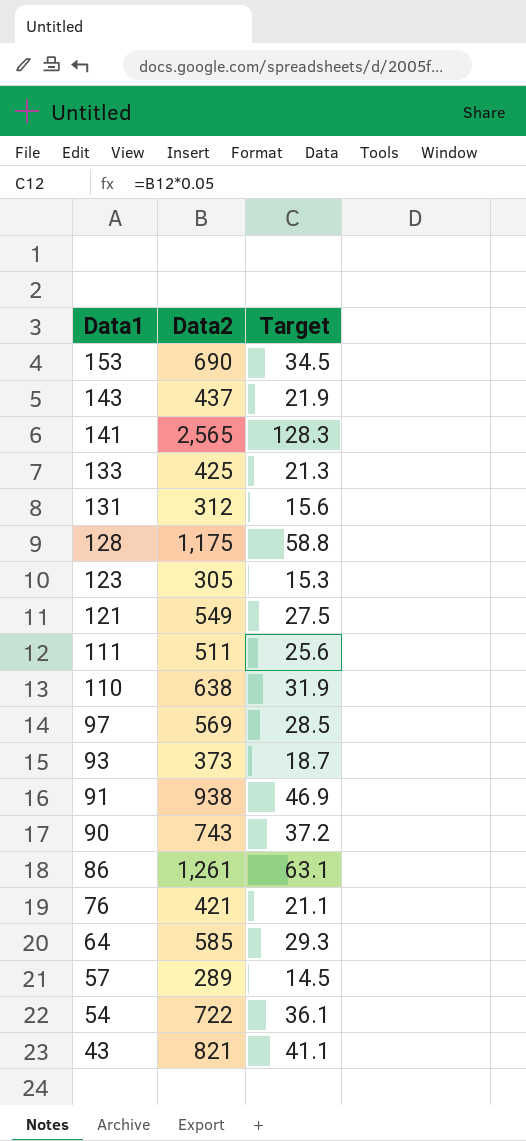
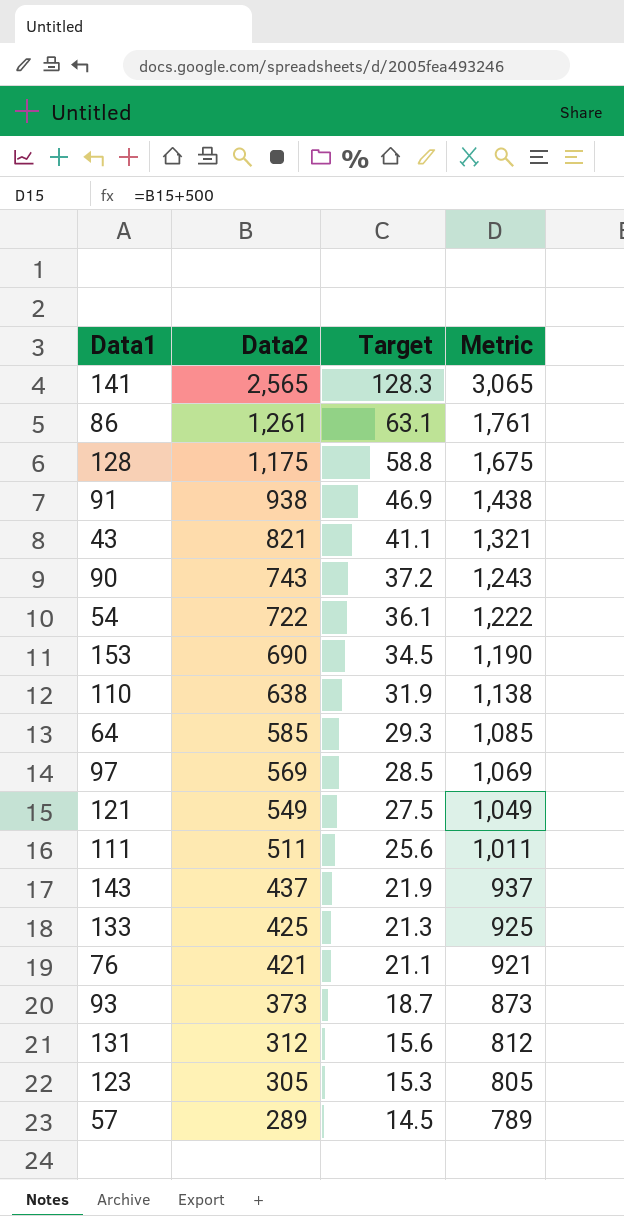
row order: Data1 descending -> Data2 descending
column Metric | formula: none -> [Data2] + 500

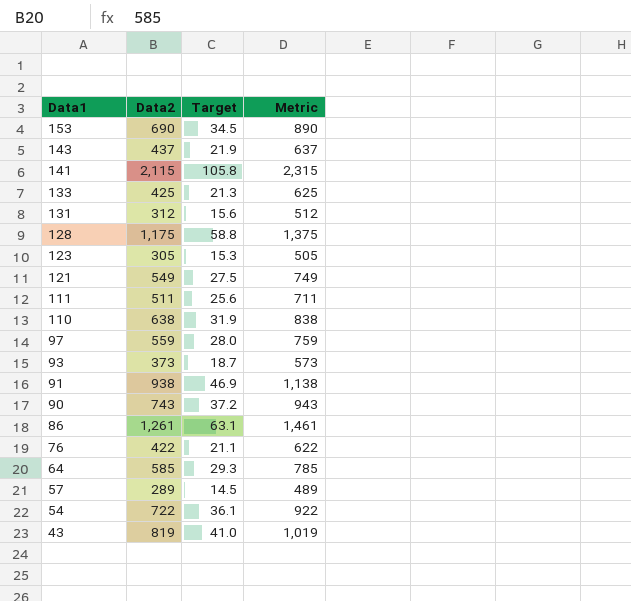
row order: Data2 descending -> Data1 descending
column Metric | formula: [Data2] + 500 -> [Data2] + 200
141 | Data2: 2,565 -> 2,115
141 | Target: 128.3 -> 105.8
97 | Data2: 569 -> 559
97 | Target: 28.5 -> 28.0
76 | Data2: 421 -> 422
43 | Data2: 821 -> 819
43 | Target: 41.1 -> 41.0

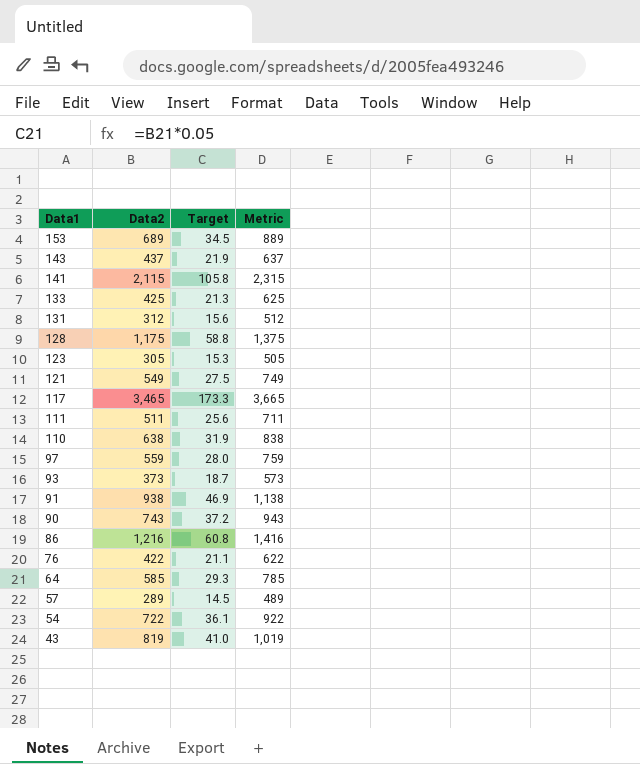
153 | Data2: 690 -> 689
153 | Metric: 890 -> 889
row 117: none -> 3,465 | 173.3 | 3,665
86 | Data2: 1,261 -> 1,216
86 | Target: 63.1 -> 60.8
86 | Metric: 1,461 -> 1,416

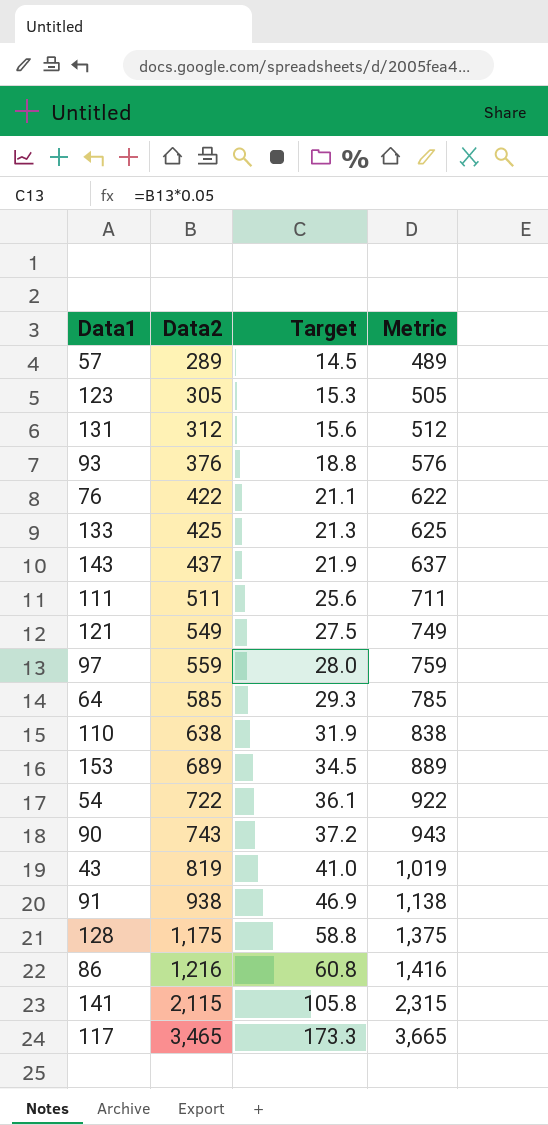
row order: Data1 descending -> Data2 ascending
93 | Data2: 373 -> 376
93 | Target: 18.7 -> 18.8
93 | Metric: 573 -> 576

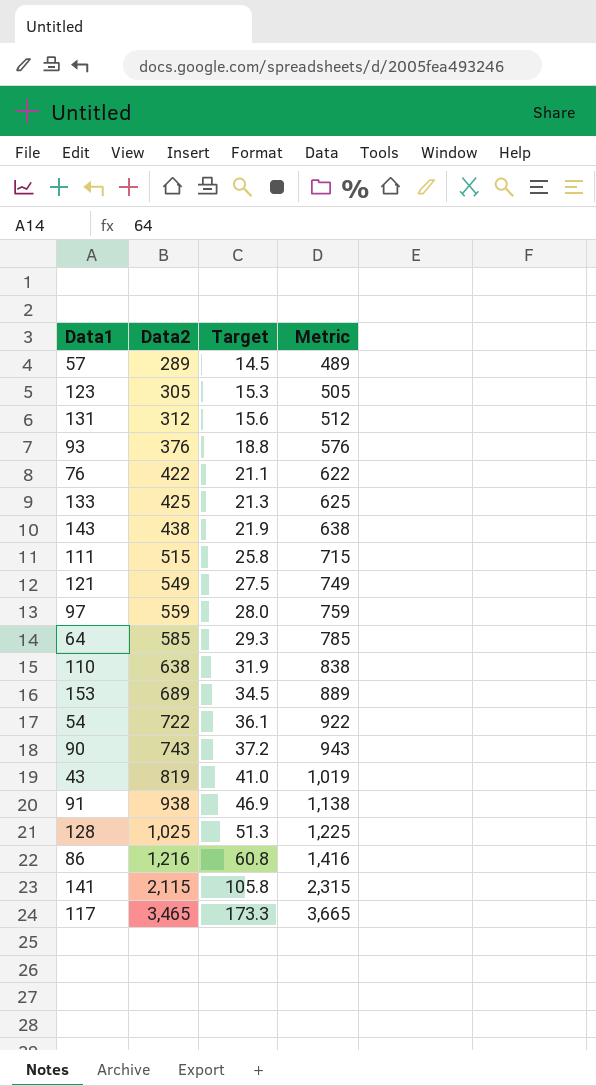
143 | Data2: 437 -> 438
143 | Metric: 637 -> 638
111 | Data2: 511 -> 515
111 | Target: 25.6 -> 25.8
111 | Metric: 711 -> 715
128 | Data2: 1,175 -> 1,025
128 | Target: 58.8 -> 51.3
128 | Metric: 1,375 -> 1,225

